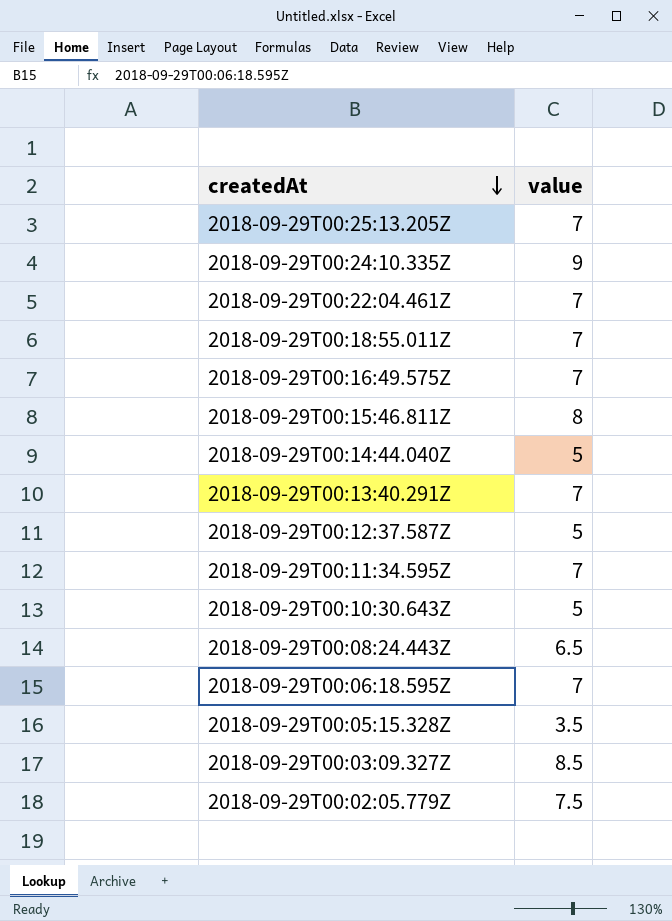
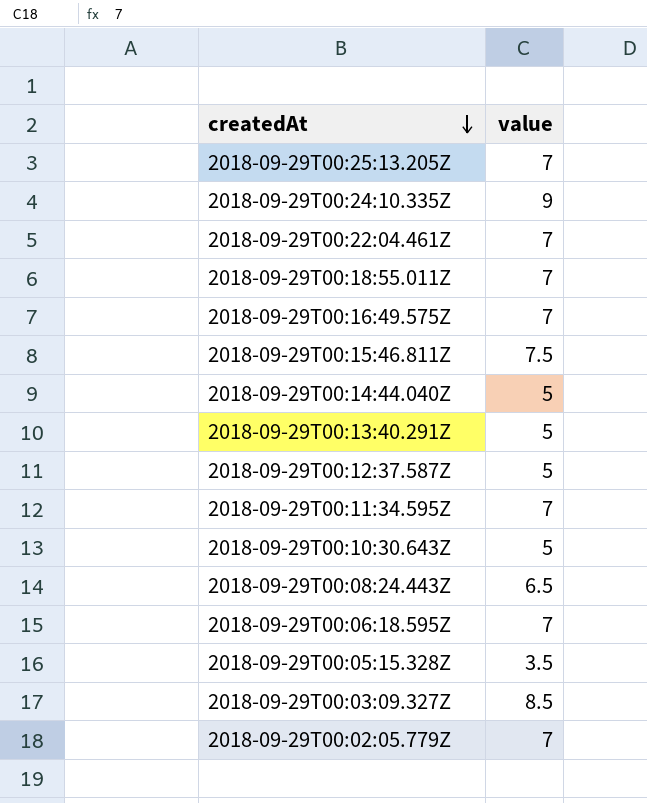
2018-09-29T00:15:46.811Z | value: 8 -> 7.5
2018-09-29T00:13:40.291Z | value: 7 -> 5
2018-09-29T00:02:05.779Z | value: 7.5 -> 7

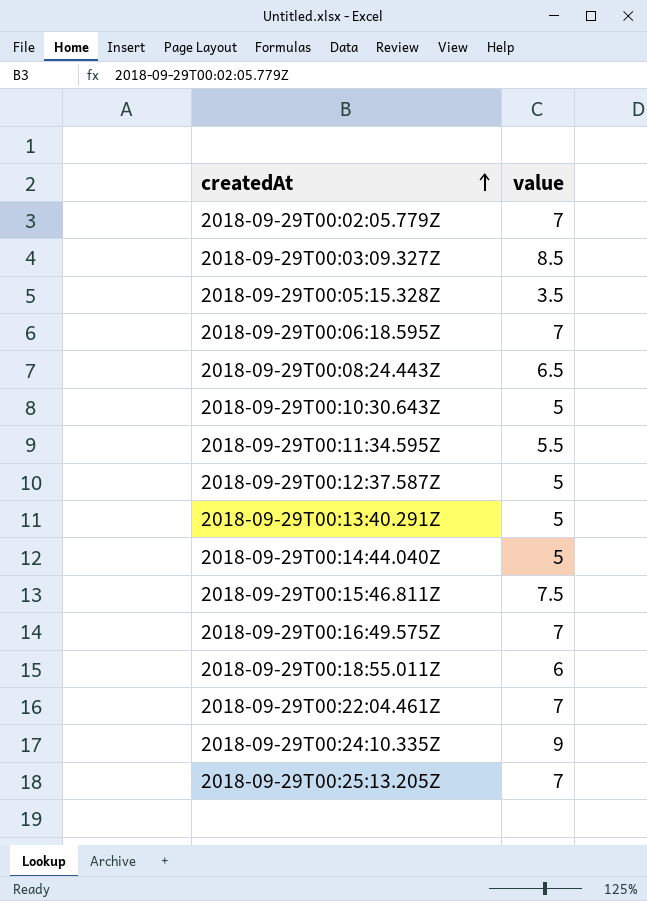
row order: createdAt descending -> createdAt ascending
2018-09-29T00:11:34.595Z | value: 7 -> 5.5
2018-09-29T00:18:55.011Z | value: 7 -> 6

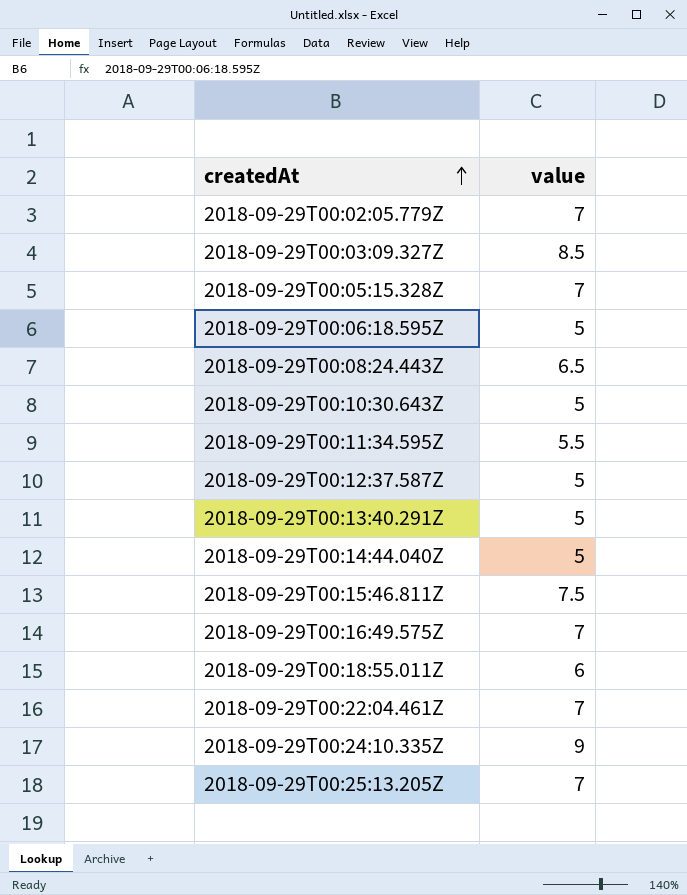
2018-09-29T00:05:15.328Z | value: 3.5 -> 7
2018-09-29T00:06:18.595Z | value: 7 -> 5

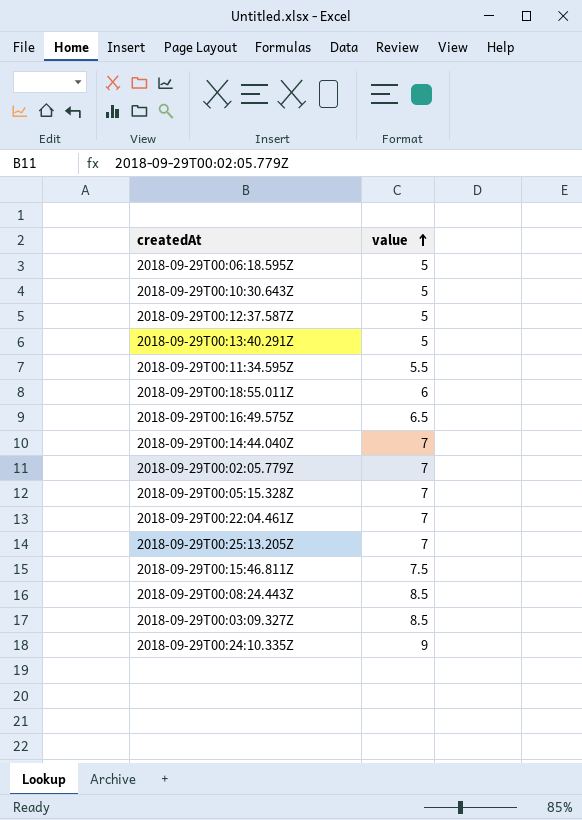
row order: createdAt ascending -> value ascending
2018-09-29T00:16:49.575Z | value: 7 -> 6.5
2018-09-29T00:14:44.040Z | value: 5 -> 7
2018-09-29T00:08:24.443Z | value: 6.5 -> 8.5

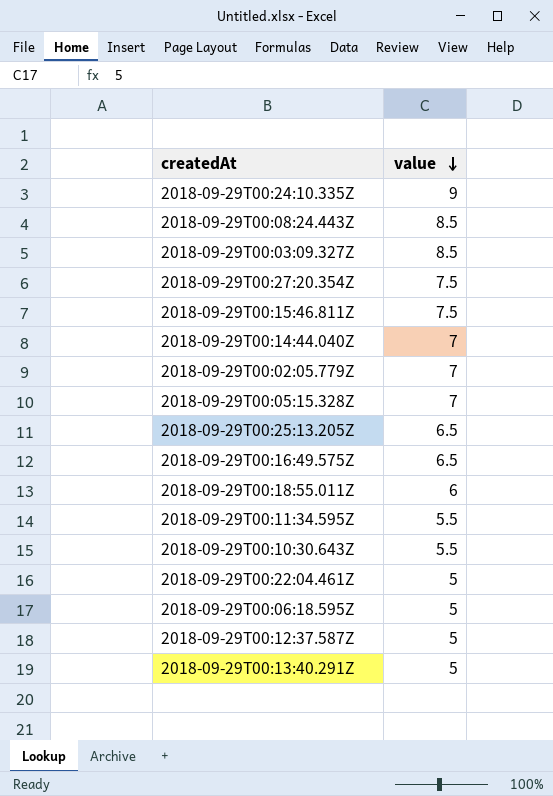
row order: value ascending -> value descending
row 2018-09-29T00:27:20.354Z: none -> 7.5
2018-09-29T00:25:13.205Z | value: 7 -> 6.5
2018-09-29T00:10:30.643Z | value: 5 -> 5.5
2018-09-29T00:22:04.461Z | value: 7 -> 5

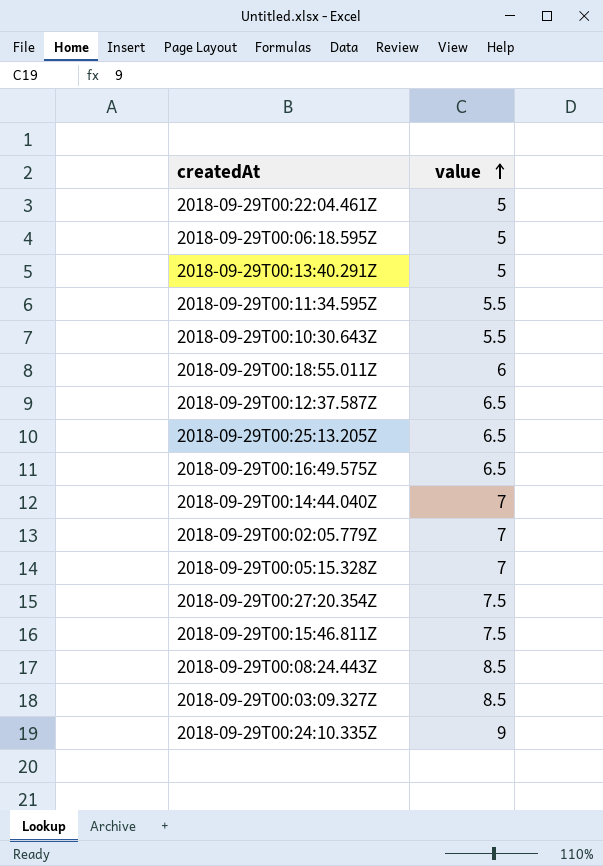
row order: value descending -> value ascending
2018-09-29T00:12:37.587Z | value: 5 -> 6.5

